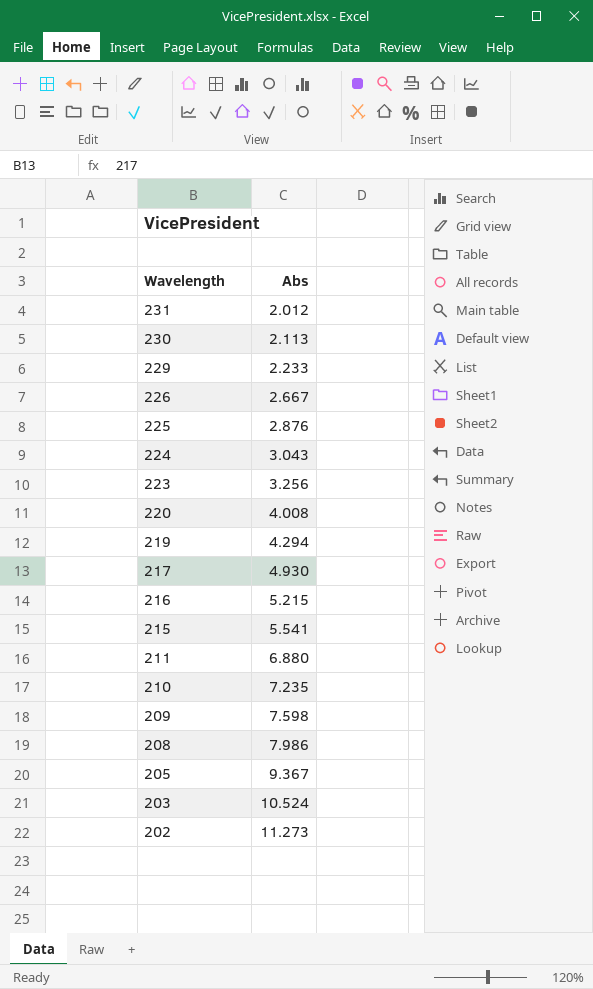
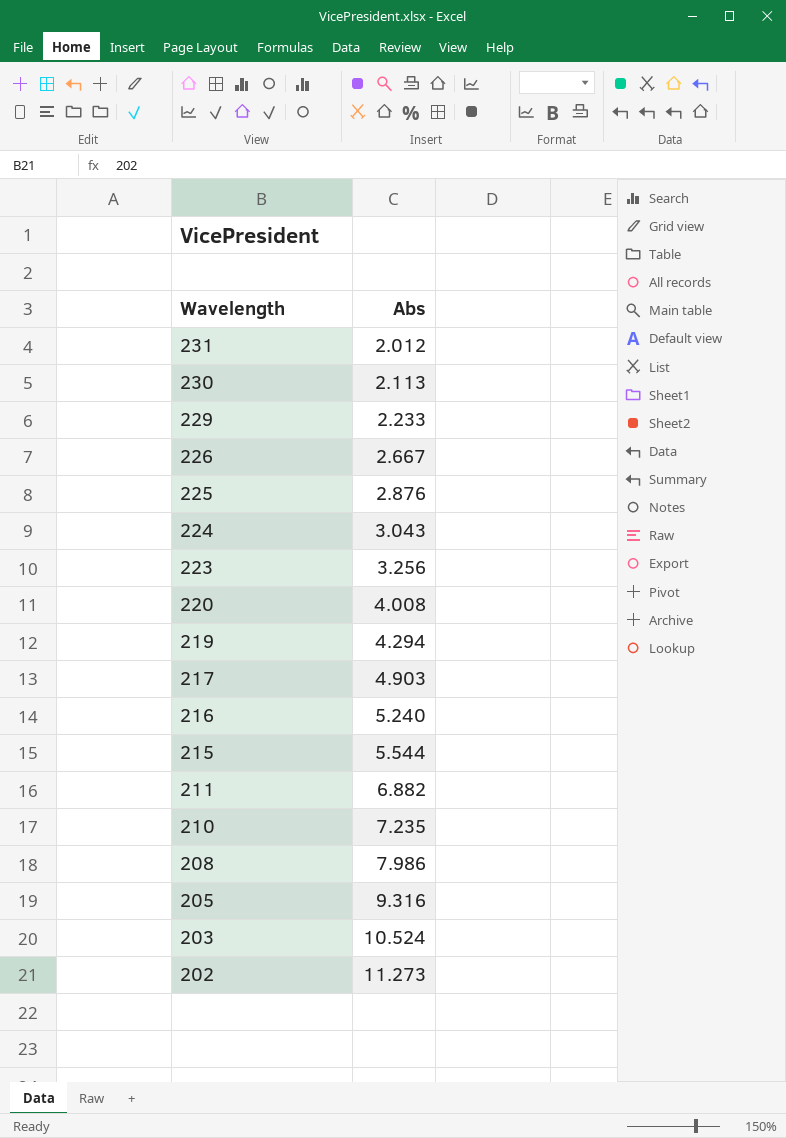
row 209: 7.598 -> none
217 | Abs: 4.930 -> 4.903
216 | Abs: 5.215 -> 5.240
215 | Abs: 5.541 -> 5.544
211 | Abs: 6.880 -> 6.882
205 | Abs: 9.367 -> 9.316

